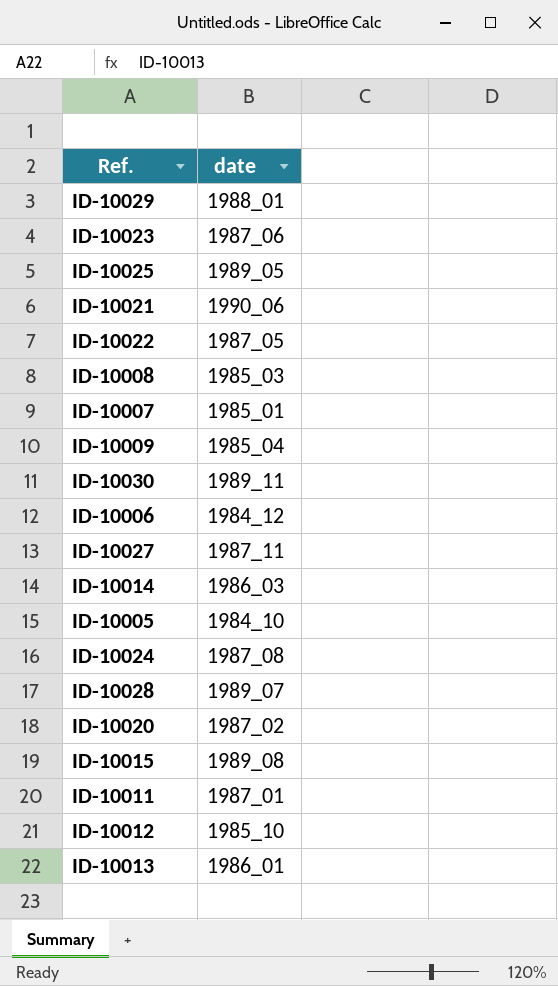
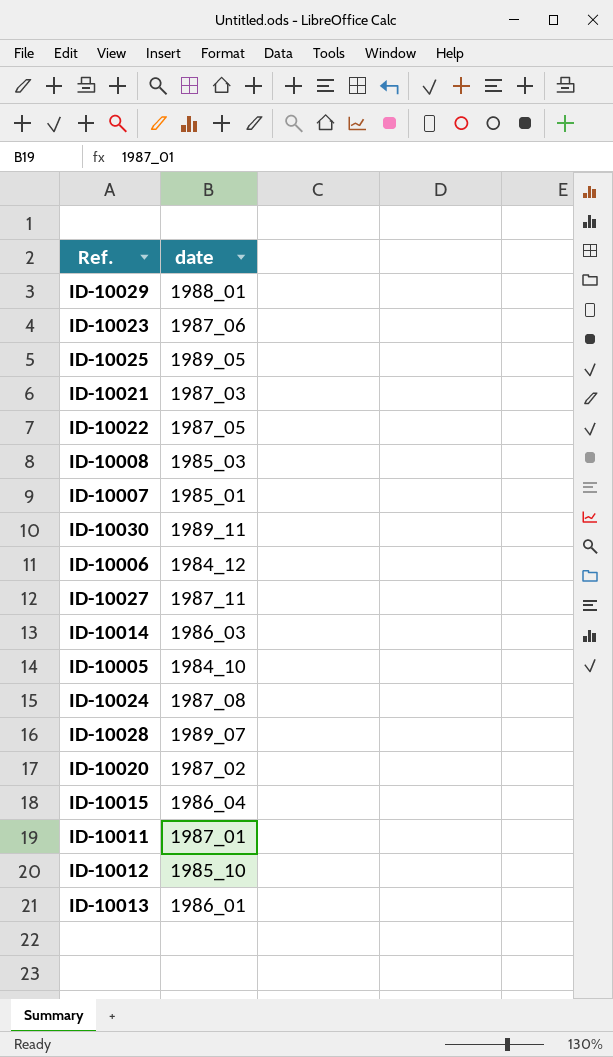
row ID-10009: 1985_04 -> none
ID-10021 | date: 1990_06 -> 1987_03
ID-10015 | date: 1989_08 -> 1986_04

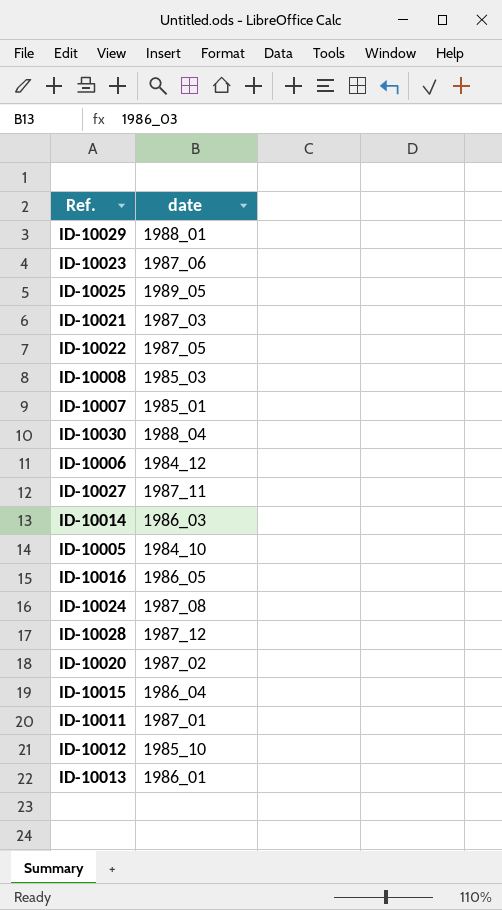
ID-10030 | date: 1989_11 -> 1988_04
row ID-10016: none -> 1986_05
ID-10028 | date: 1989_07 -> 1987_12

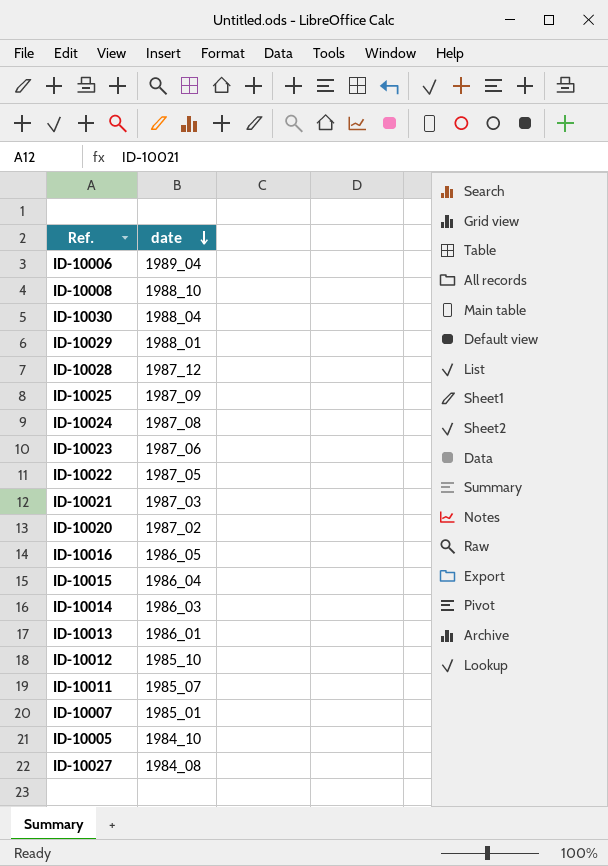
row order: none -> date descending
ID-10006 | date: 1984_12 -> 1989_04
ID-10008 | date: 1985_03 -> 1988_10
ID-10025 | date: 1989_05 -> 1987_09
ID-10011 | date: 1987_01 -> 1985_07
ID-10027 | date: 1987_11 -> 1984_08

